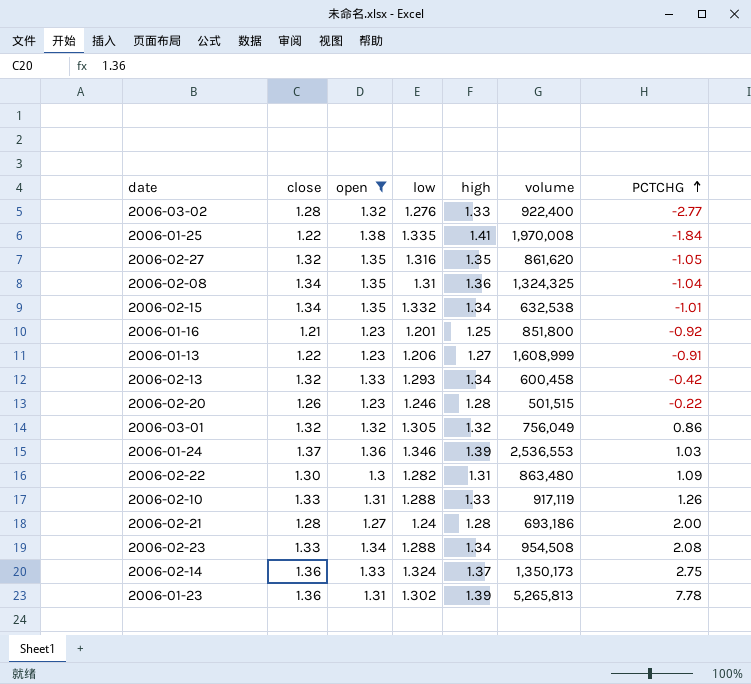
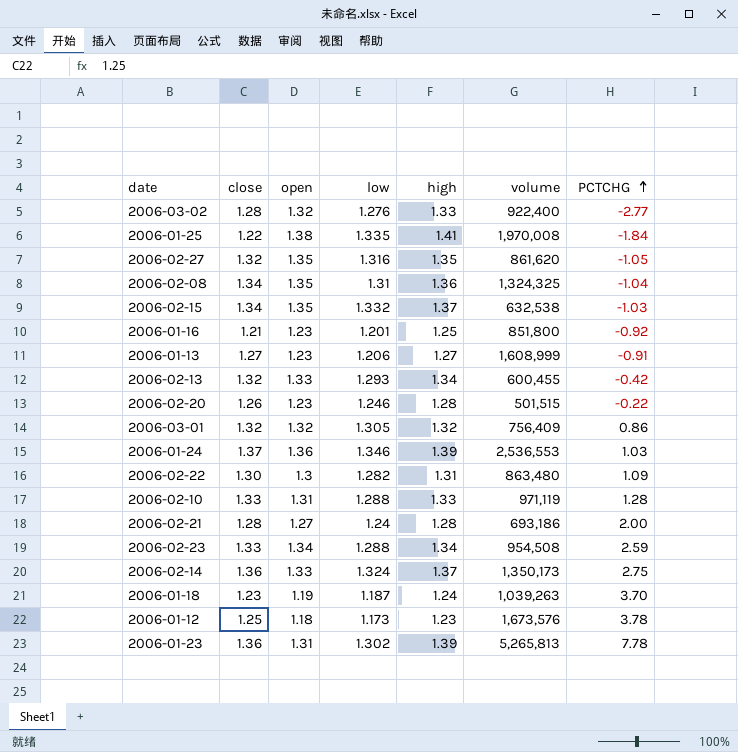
filter: open >= 1.23 -> none
2006-02-15 | high: 1.34 -> 1.37
2006-02-15 | PCTCHG: -1.01 -> -1.03
2006-01-13 | close: 1.22 -> 1.27
2006-02-13 | volume: 600,458 -> 600,455
2006-03-01 | volume: 756,049 -> 756,409
2006-02-10 | volume: 917,119 -> 971,119
2006-02-10 | PCTCHG: 1.26 -> 1.28
2006-02-23 | PCTCHG: 2.08 -> 2.59

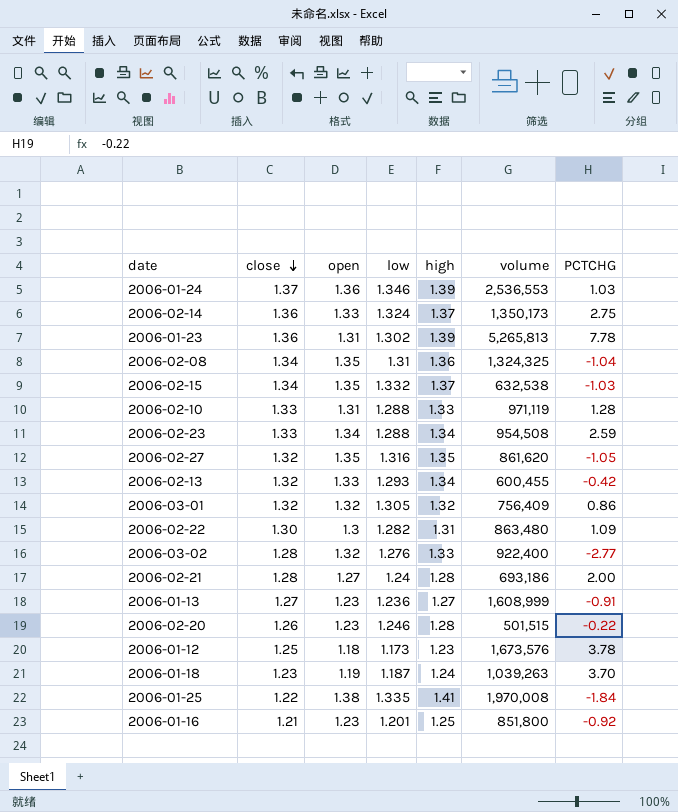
row order: PCTCHG ascending -> close descending
2006-01-13 | low: 1.206 -> 1.236

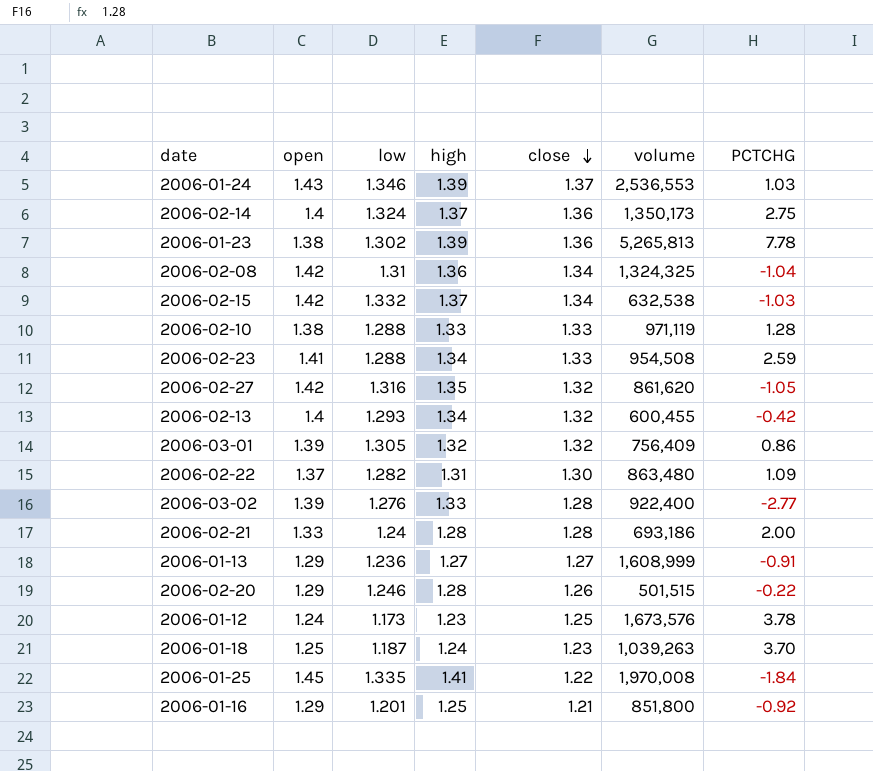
column close | position: 2 -> 5
2006-01-24 | open: 1.36 -> 1.43
2006-02-14 | open: 1.33 -> 1.4
2006-01-23 | open: 1.31 -> 1.38
2006-02-08 | open: 1.35 -> 1.42
2006-02-15 | open: 1.35 -> 1.42
2006-02-10 | open: 1.31 -> 1.38
2006-02-23 | open: 1.34 -> 1.41
2006-02-27 | open: 1.35 -> 1.42
2006-02-13 | open: 1.33 -> 1.4
2006-03-01 | open: 1.32 -> 1.39
2006-02-22 | open: 1.3 -> 1.37
2006-03-02 | open: 1.32 -> 1.39
2006-02-21 | open: 1.27 -> 1.33
2006-01-13 | open: 1.23 -> 1.29
2006-02-20 | open: 1.23 -> 1.29
2006-01-12 | open: 1.18 -> 1.24
2006-01-18 | open: 1.19 -> 1.25
2006-01-25 | open: 1.38 -> 1.45
2006-01-16 | open: 1.23 -> 1.29

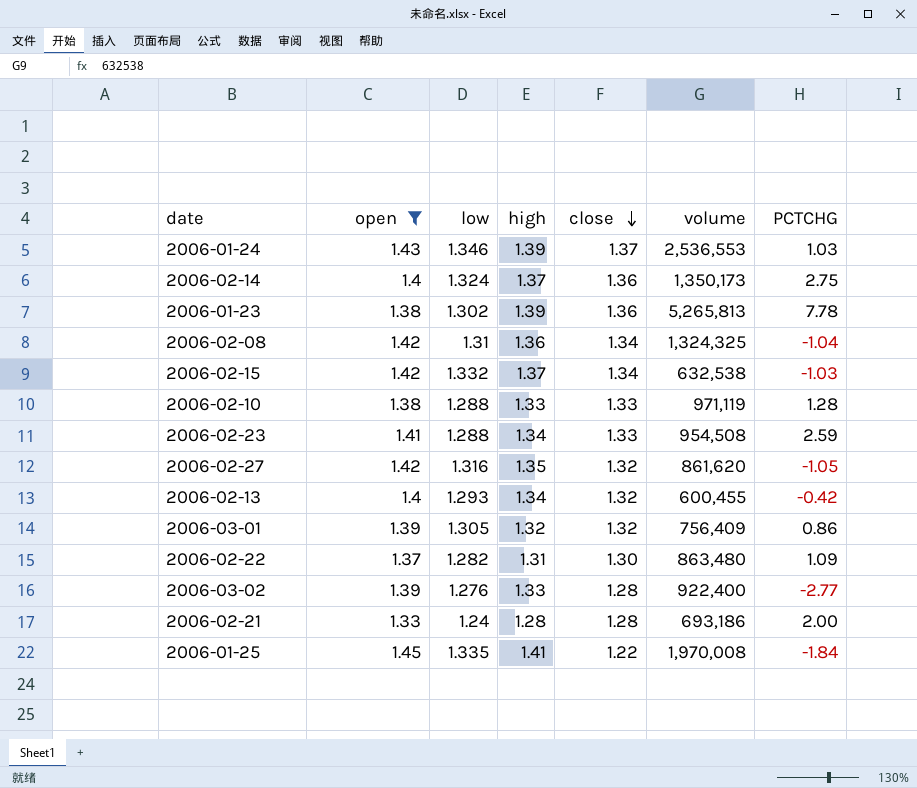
filter: none -> open >= 1.33

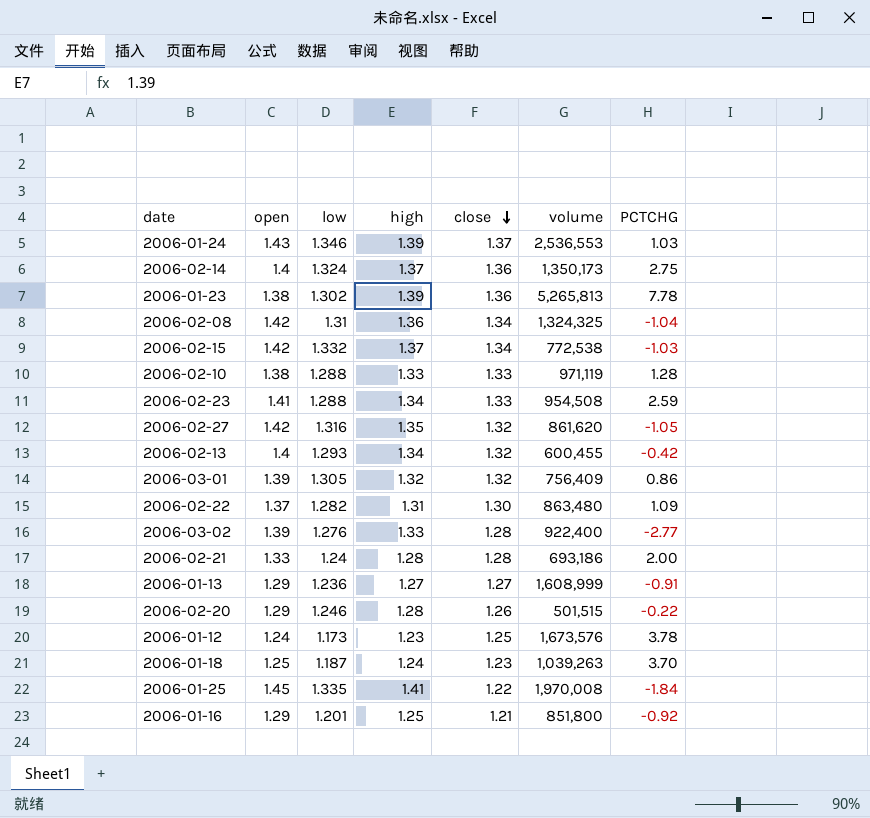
filter: open >= 1.33 -> none
2006-02-15 | volume: 632,538 -> 772,538

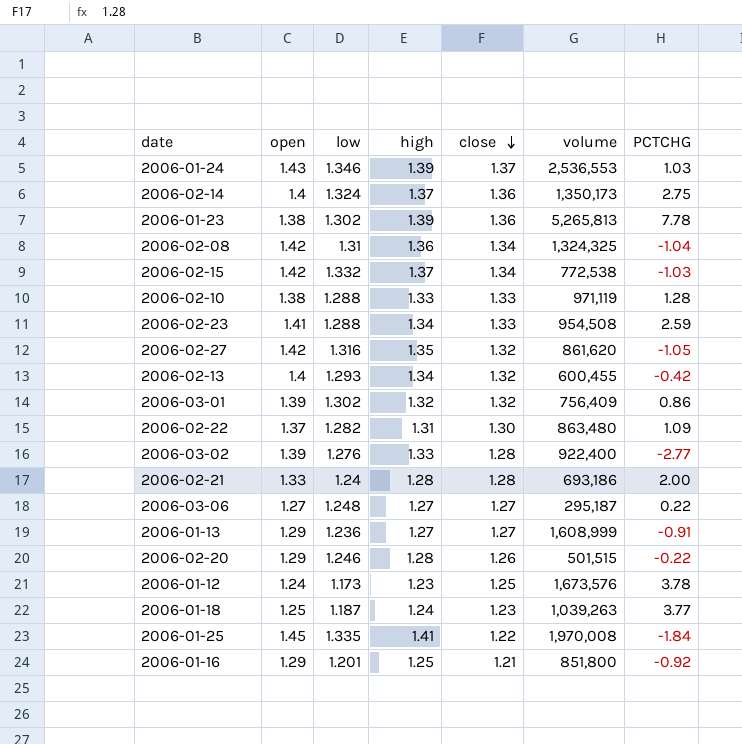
2006-03-01 | low: 1.305 -> 1.302
row 2006-03-06: none -> 1.27 | 1.248 | 1.27 | 1.27 | 295,187 | 0.22
2006-01-18 | PCTCHG: 3.70 -> 3.77

